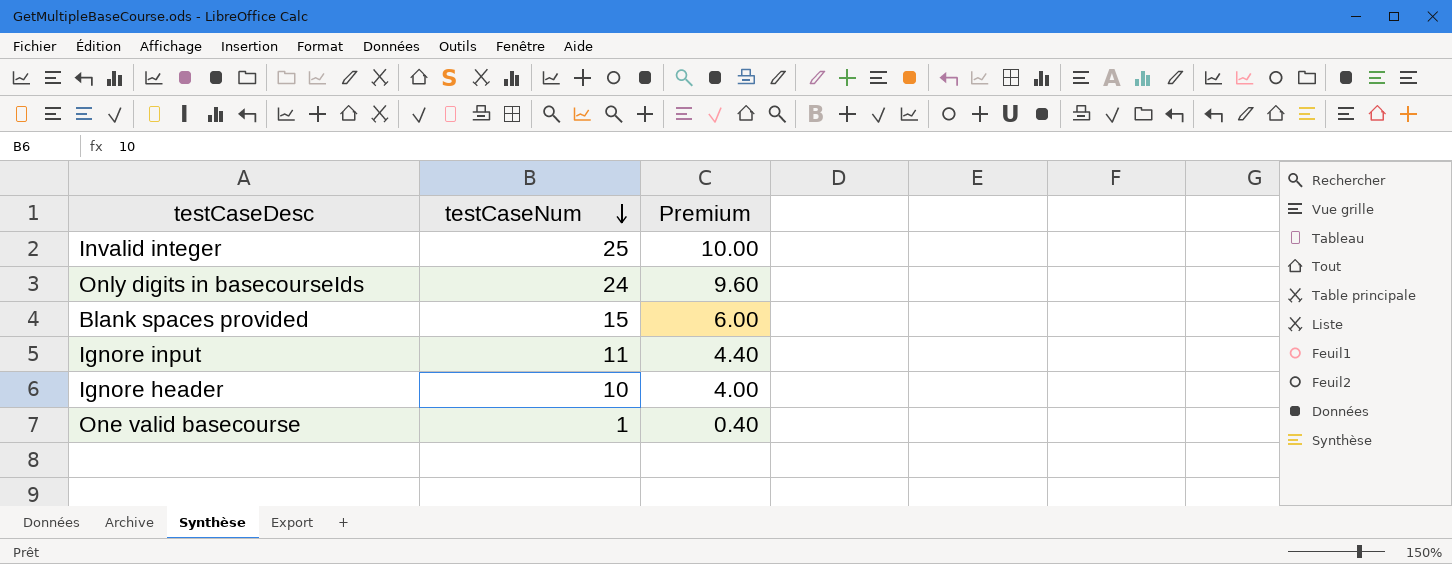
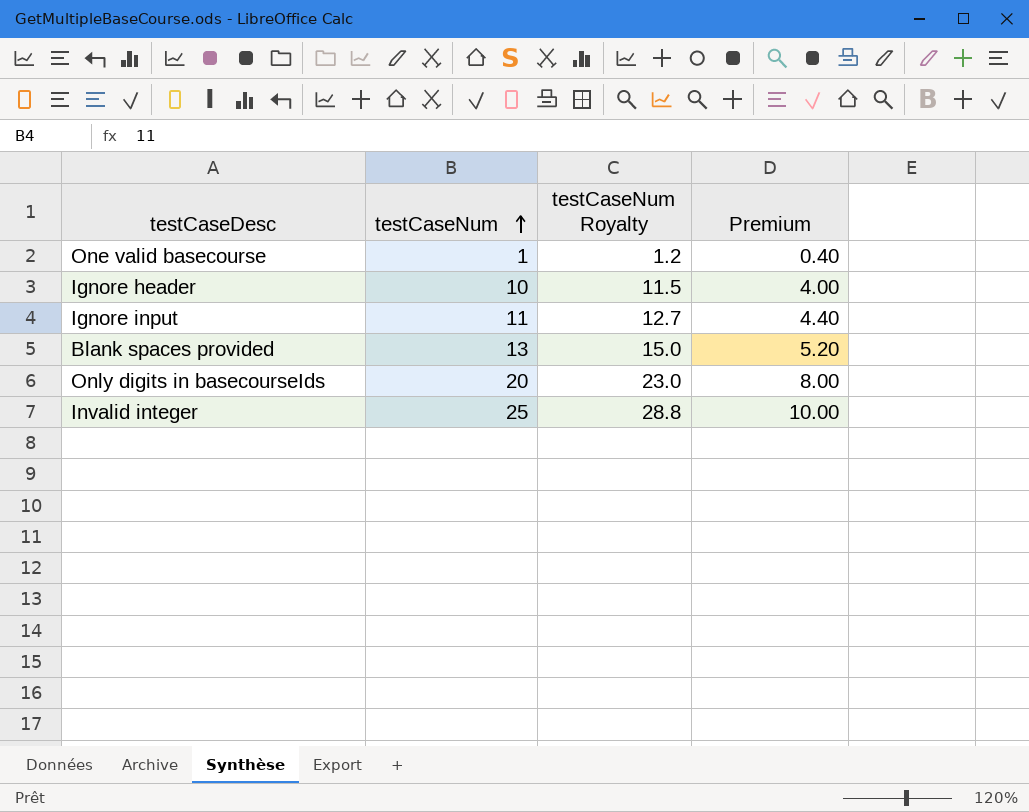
row order: testCaseNum descending -> testCaseNum ascending
column testCaseNum Royalty | formula: none -> [testCaseNum] * 1.15
Blank spaces provided | testCaseNum: 15 -> 13
Blank spaces provided | Premium: 6.00 -> 5.20
Only digits in basecourseIds | testCaseNum: 24 -> 20
Only digits in basecourseIds | Premium: 9.60 -> 8.00

